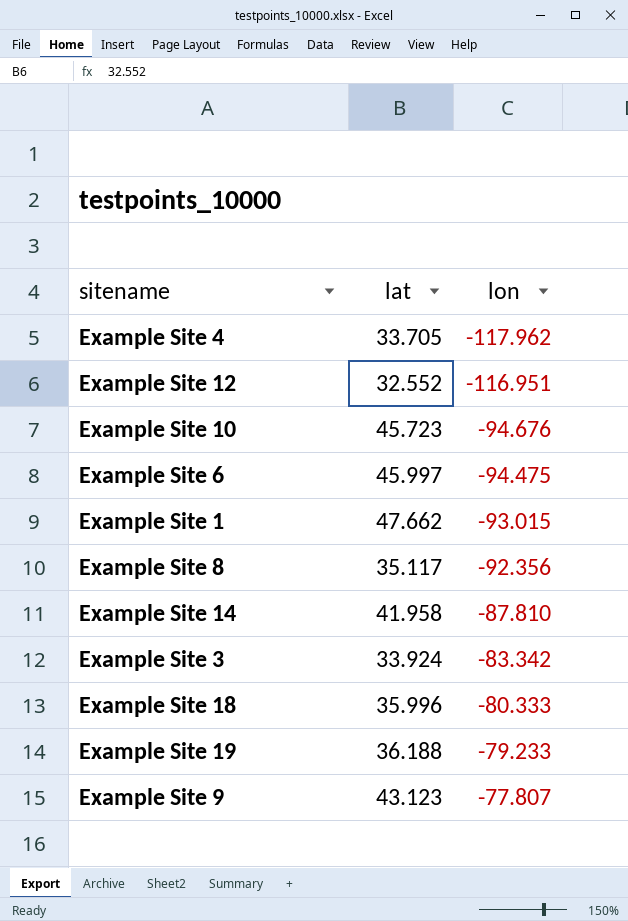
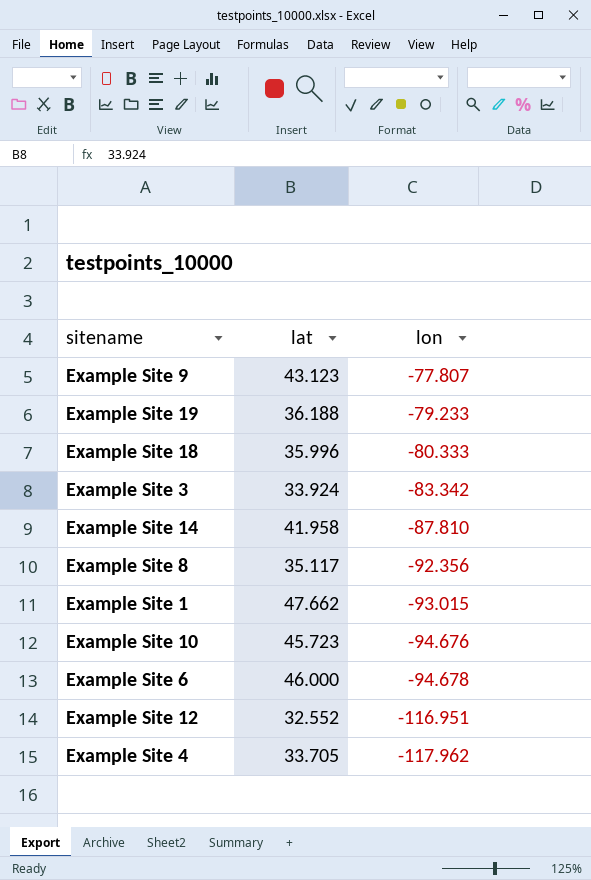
row order: lon ascending -> lon descending
Example Site 6 | lat: 45.997 -> 46.000
Example Site 6 | lon: -94.475 -> -94.678

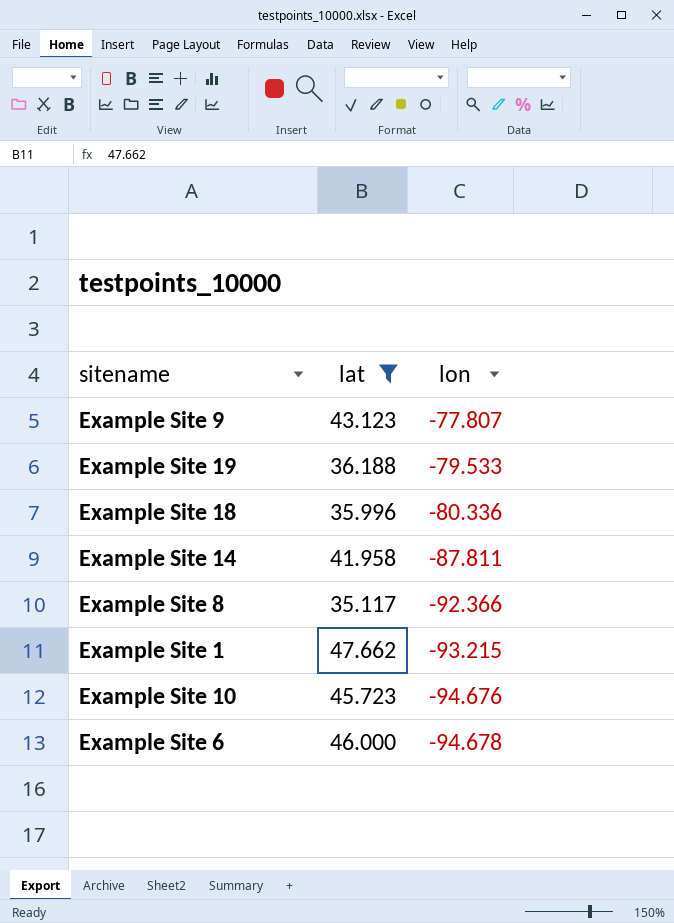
filter: none -> lat >= 35.117
Example Site 19 | lon: -79.233 -> -79.533
Example Site 18 | lon: -80.333 -> -80.336
Example Site 14 | lon: -87.810 -> -87.811
Example Site 8 | lon: -92.356 -> -92.366
Example Site 1 | lon: -93.015 -> -93.215

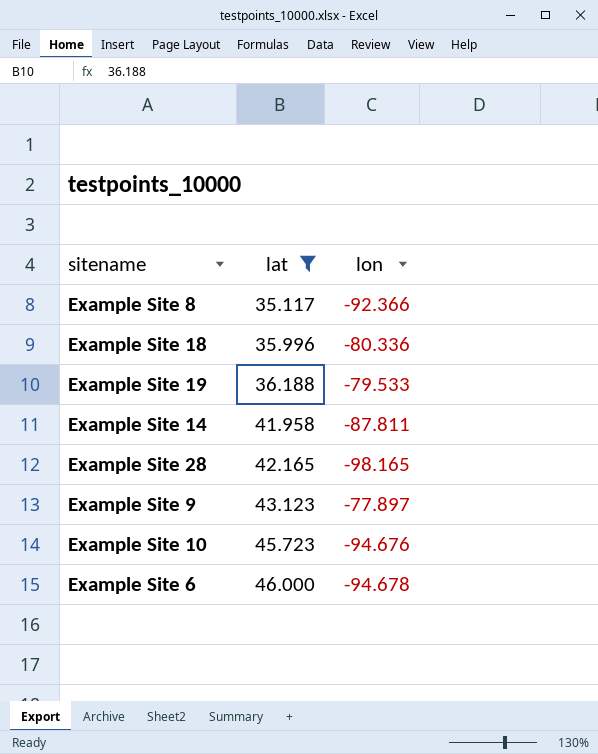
row order: lon descending -> lat ascending
row Example Site 1: 47.662 | -93.215 -> none
row Example Site 28: none -> 42.165 | -98.165
Example Site 9 | lon: -77.807 -> -77.897

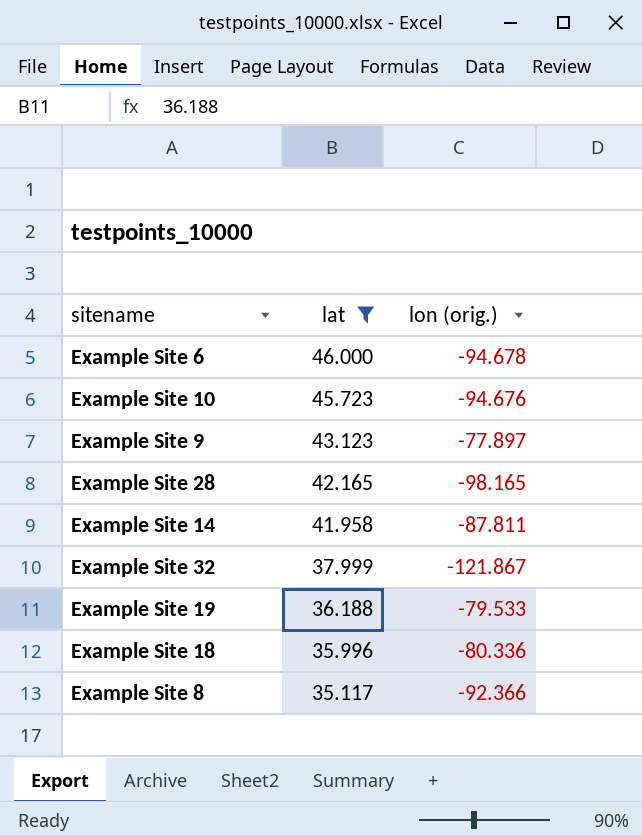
row order: lat ascending -> lat descending
column name: lon -> lon (orig.)
row Example Site 32: none -> 37.999 | -121.867

